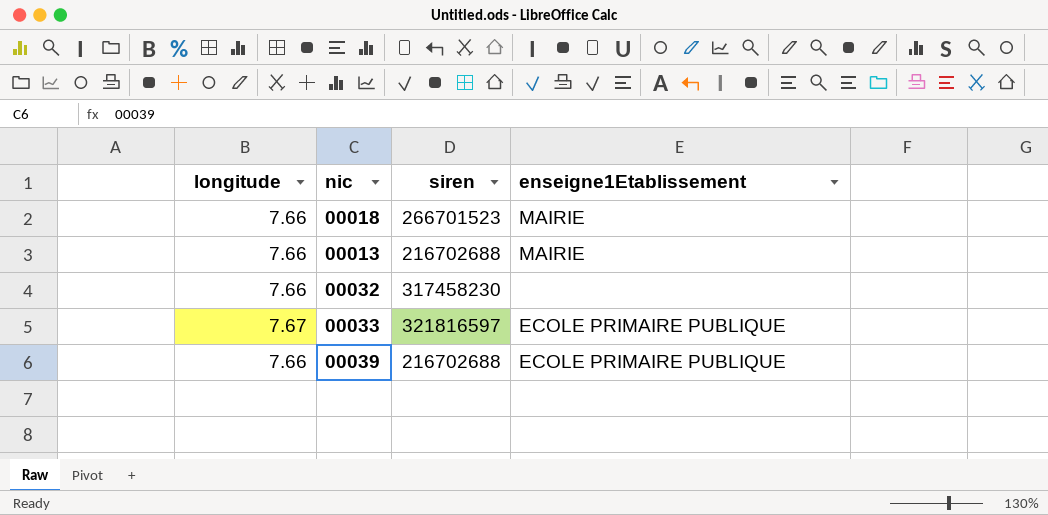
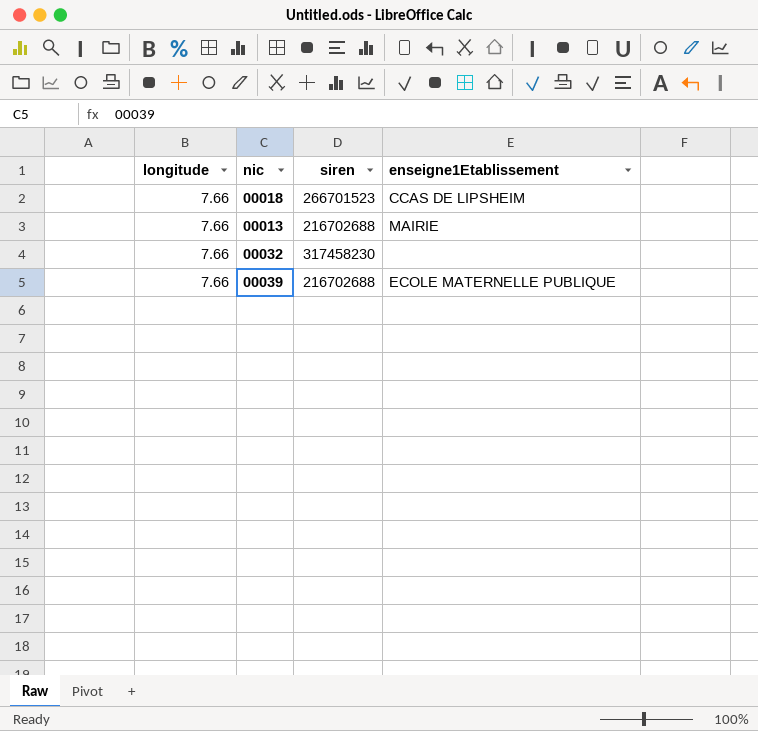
row 00033: 7.67 | 321816597 | ECOLE PRIMAIRE PUBLIQUE -> none
00018 | enseigne1Etablissement: MAIRIE -> CCAS DE LIPSHEIM
00039 | enseigne1Etablissement: ECOLE PRIMAIRE PUBLIQUE -> ECOLE MATERNELLE PUBLIQUE

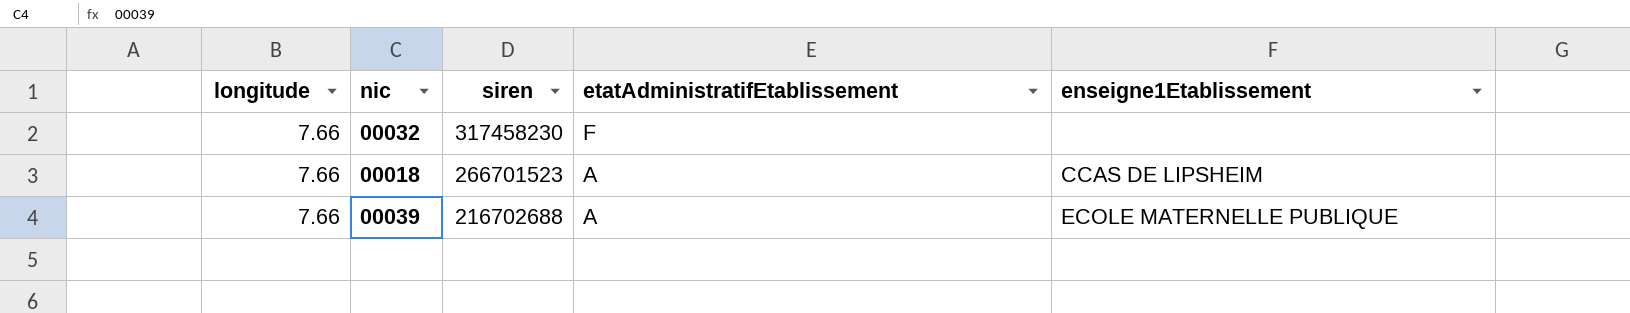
row order: none -> siren descending
column etatAdministratifEtablissement | position: none -> 4
row 00013: 7.66 | 216702688 | MAIRIE -> none

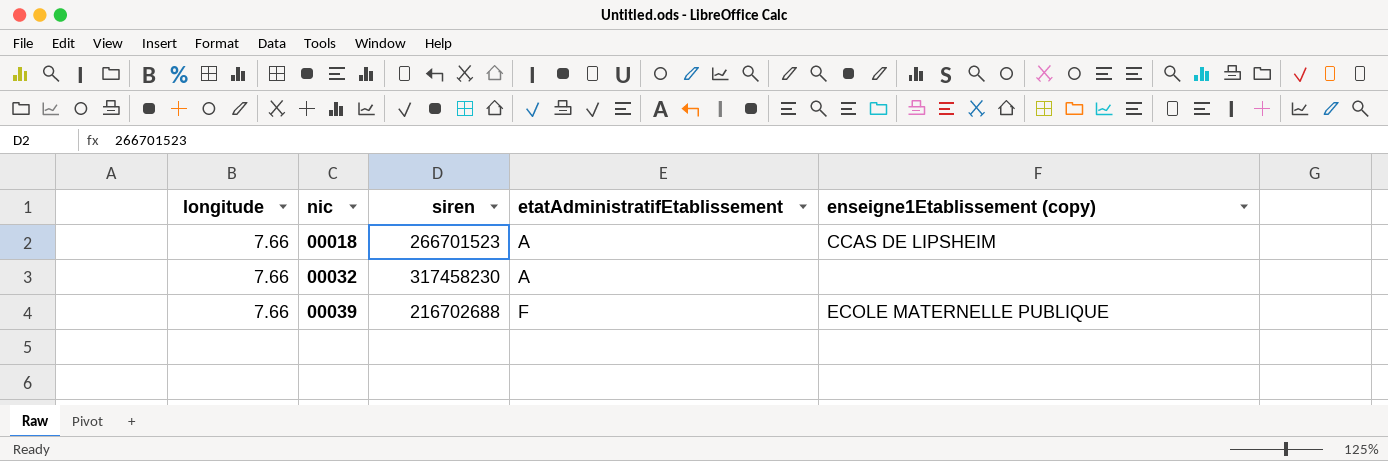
row order: siren descending -> nic ascending
column name: enseigne1Etablissement -> enseigne1Etablissement (copy)
00032 | etatAdministratifEtablissement: F -> A
00039 | etatAdministratifEtablissement: A -> F

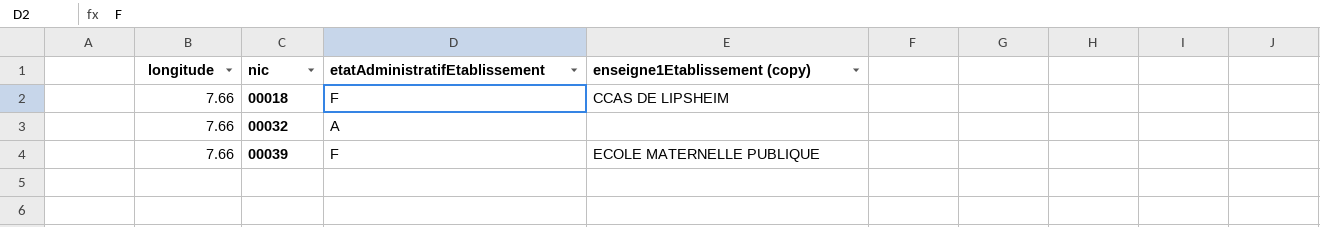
column siren | position: 3 -> none
00018 | etatAdministratifEtablissement: A -> F

